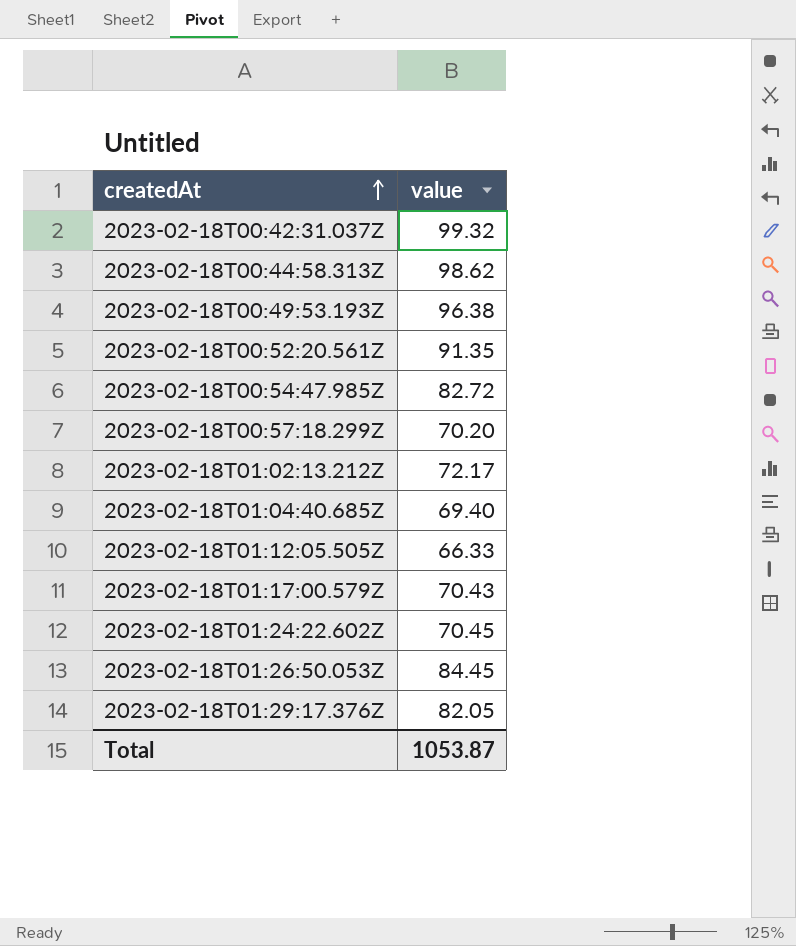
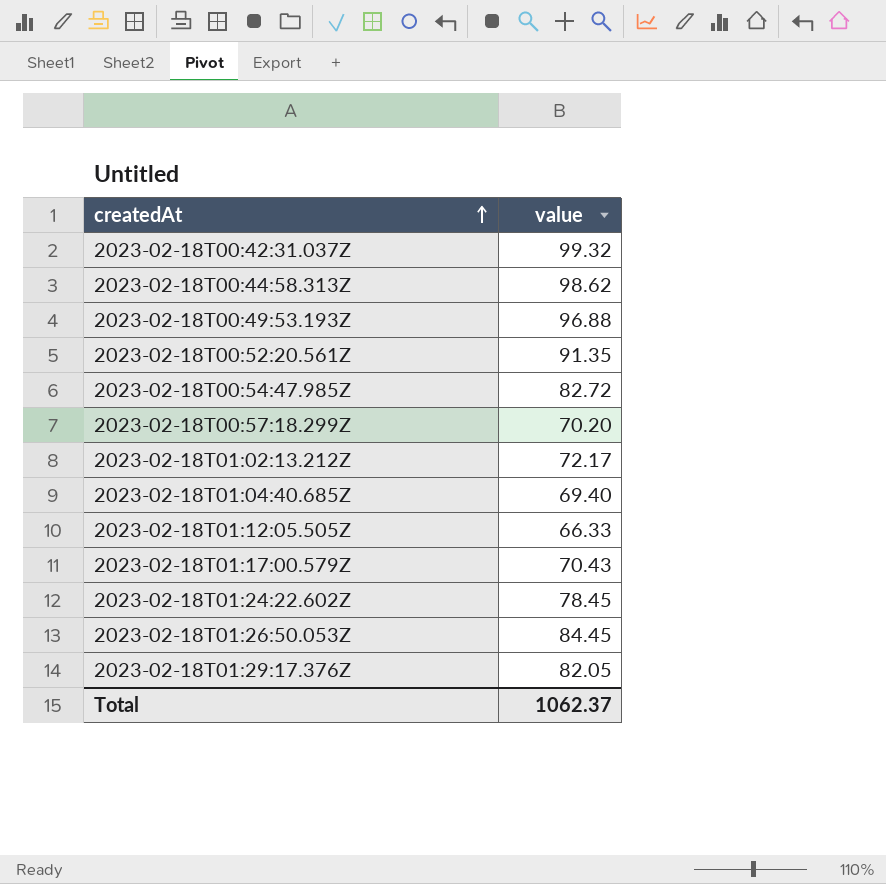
2023-02-18T00:49:53.193Z | value: 96.38 -> 96.88
2023-02-18T01:24:22.602Z | value: 70.45 -> 78.45
Total | value: 1053.87 -> 1062.37

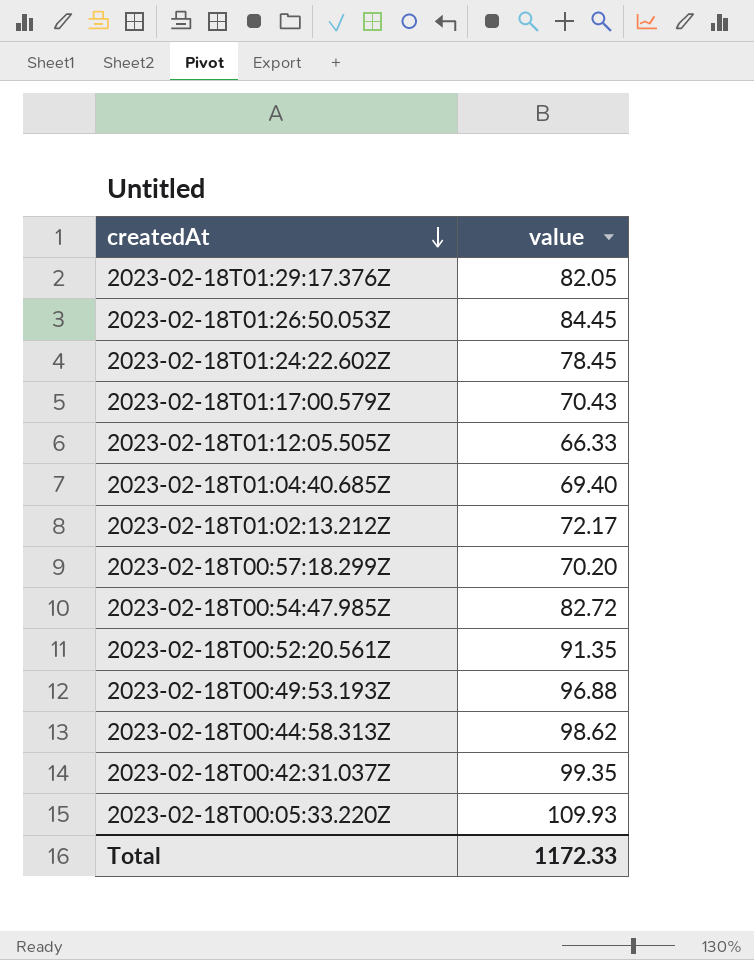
row order: createdAt ascending -> createdAt descending
2023-02-18T00:42:31.037Z | value: 99.32 -> 99.35
row 2023-02-18T00:05:33.220Z: none -> 109.93
Total | value: 1062.37 -> 1172.33

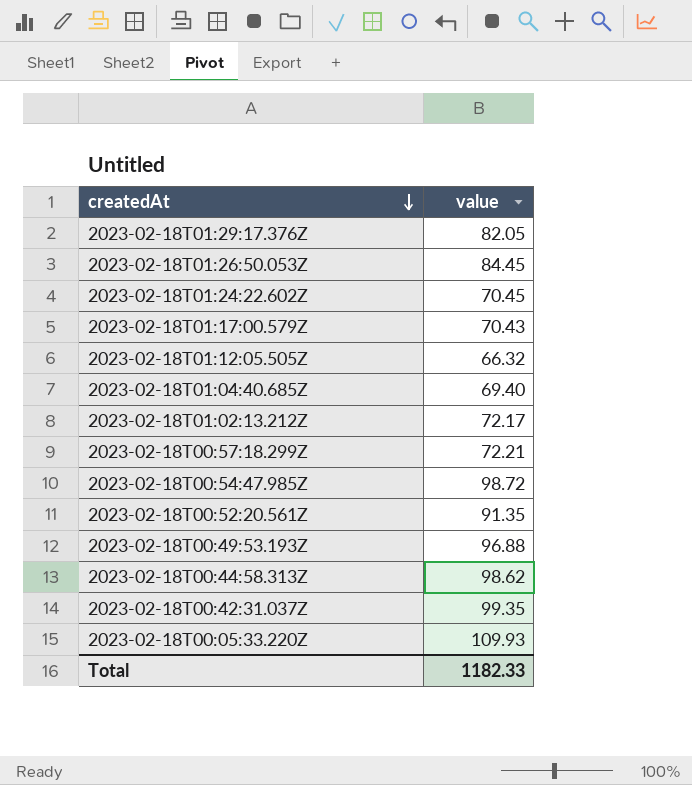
2023-02-18T01:24:22.602Z | value: 78.45 -> 70.45
2023-02-18T01:12:05.505Z | value: 66.33 -> 66.32
2023-02-18T00:57:18.299Z | value: 70.20 -> 72.21
2023-02-18T00:54:47.985Z | value: 82.72 -> 98.72
Total | value: 1172.33 -> 1182.33

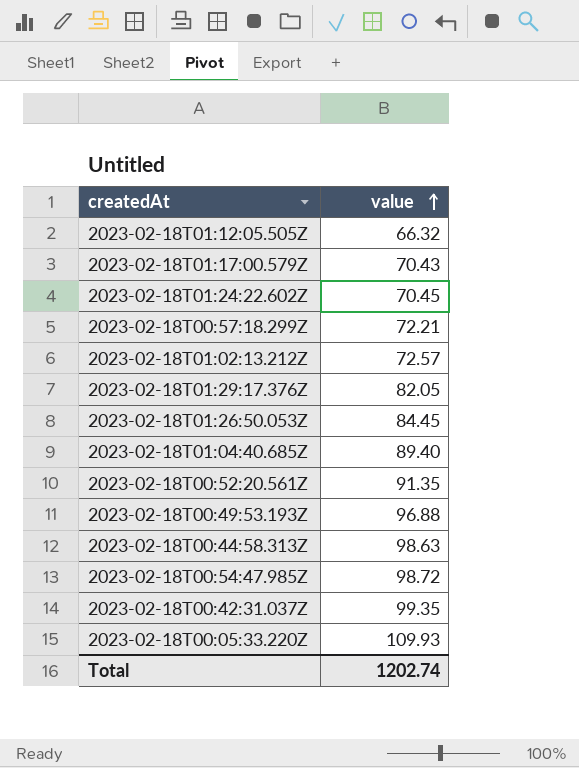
row order: createdAt descending -> value ascending
2023-02-18T01:02:13.212Z | value: 72.17 -> 72.57
2023-02-18T01:04:40.685Z | value: 69.40 -> 89.40
2023-02-18T00:44:58.313Z | value: 98.62 -> 98.63
Total | value: 1182.33 -> 1202.74

